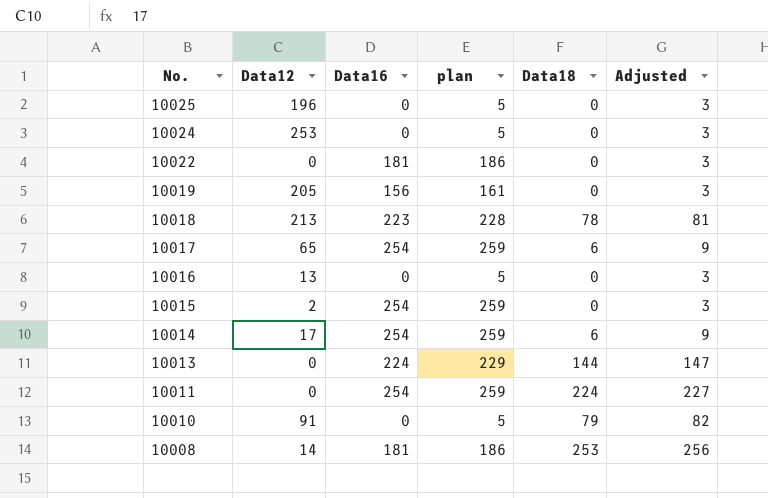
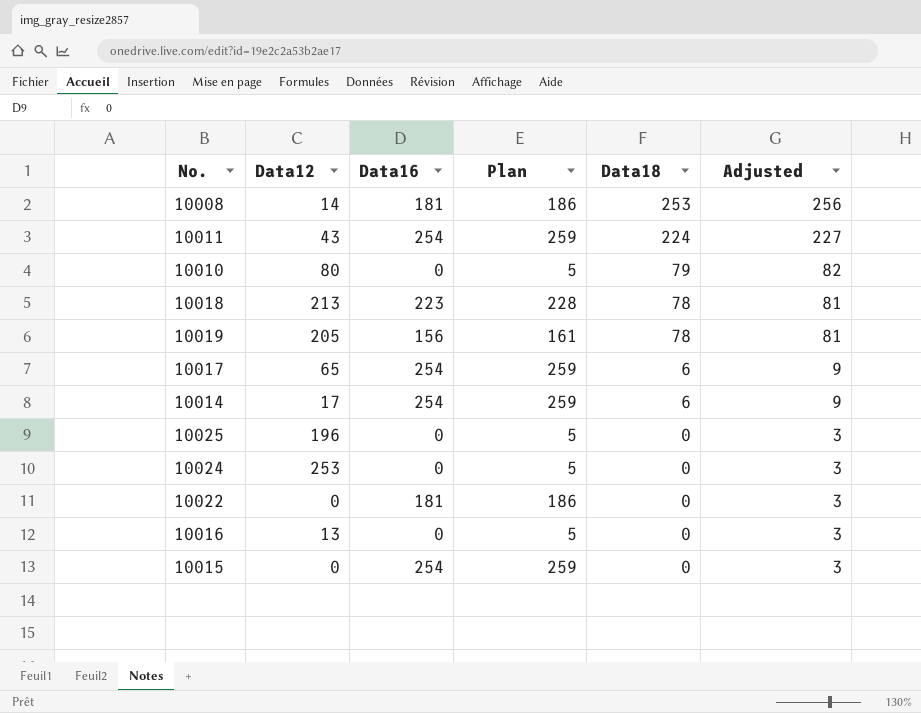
row order: No. descending -> Data18 descending
column name: plan -> Plan
row 10013: 0 | 224 | 229 | 144 | 147 -> none
10011 | Data12: 0 -> 43
10010 | Data12: 91 -> 80
10019 | Data18: 0 -> 78
10019 | Adjusted: 3 -> 81
10015 | Data12: 2 -> 0

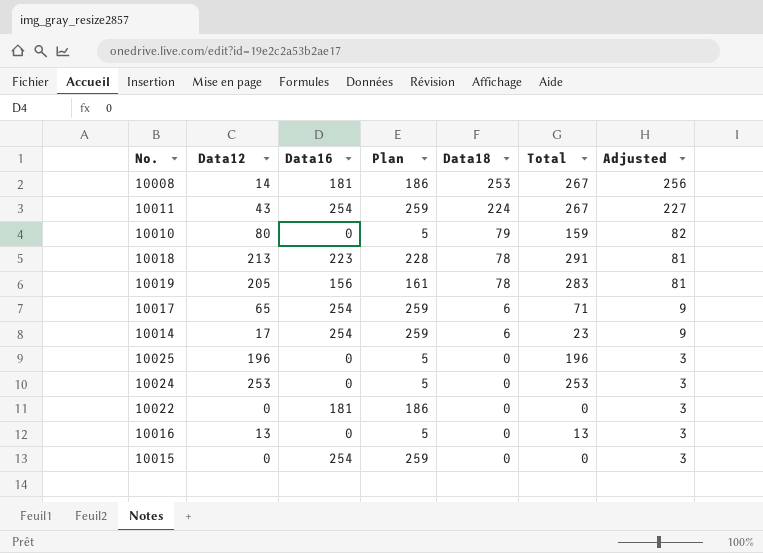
column Total | formula: none -> [Data12] + [Data18]

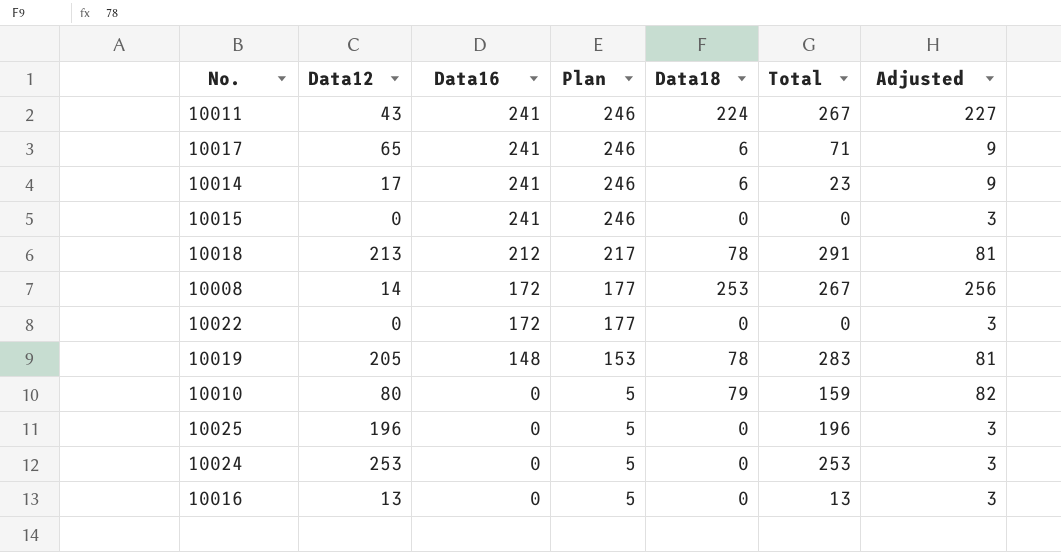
row order: Data18 descending -> Data16 descending
10011 | Data16: 254 -> 241
10011 | Plan: 259 -> 246
10017 | Data16: 254 -> 241
10017 | Plan: 259 -> 246
10014 | Data16: 254 -> 241
10014 | Plan: 259 -> 246
10015 | Data16: 254 -> 241
10015 | Plan: 259 -> 246
10018 | Data16: 223 -> 212
10018 | Plan: 228 -> 217
10008 | Data16: 181 -> 172
10008 | Plan: 186 -> 177
10022 | Data16: 181 -> 172
10022 | Plan: 186 -> 177
10019 | Data16: 156 -> 148
10019 | Plan: 161 -> 153

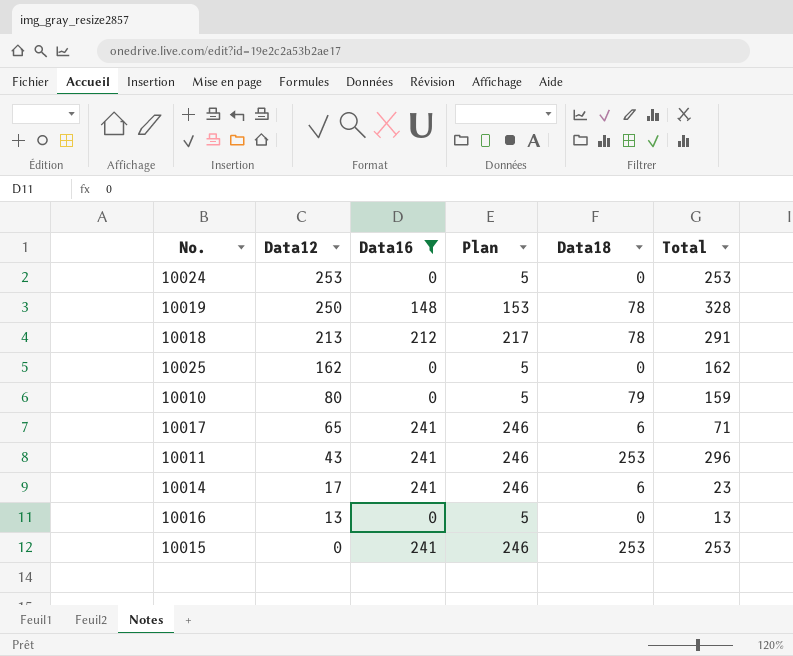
filter: none -> Data16 != 172
row order: Data16 descending -> Data12 descending
column Adjusted | formula: [Data18] + 3 -> none
10019 | Data12: 205 -> 250
10019 | Total: 283 -> 328
10025 | Data12: 196 -> 162
10025 | Total: 196 -> 162
10011 | Data18: 224 -> 253
10011 | Total: 267 -> 296
10015 | Data18: 0 -> 253
10015 | Total: 0 -> 253

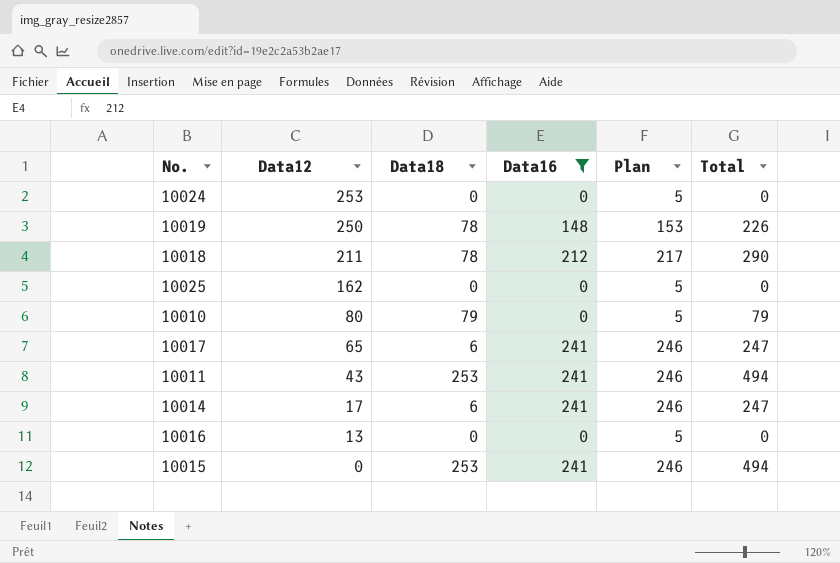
column Data18 | position: 5 -> 3
column Total | formula: [Data12] + [Data18] -> [Data18] + [Data16]
10018 | Data12: 213 -> 211

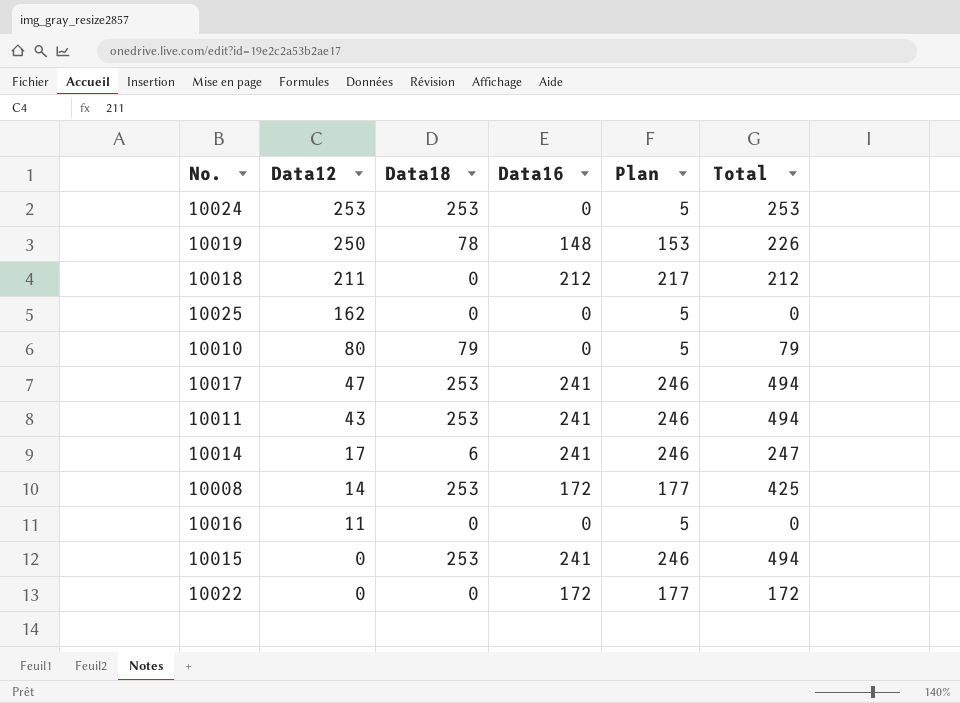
filter: Data16 != 172 -> none
10024 | Data18: 0 -> 253
10024 | Total: 0 -> 253
10018 | Data18: 78 -> 0
10018 | Total: 290 -> 212
10017 | Data12: 65 -> 47
10017 | Data18: 6 -> 253
10017 | Total: 247 -> 494
10016 | Data12: 13 -> 11

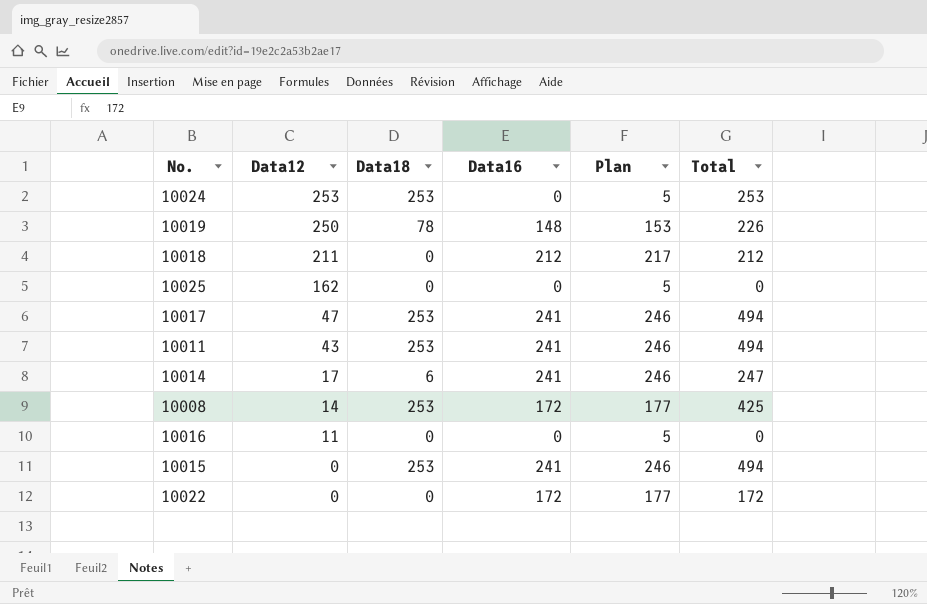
row 10010: 80 | 79 | 0 | 5 | 79 -> none

